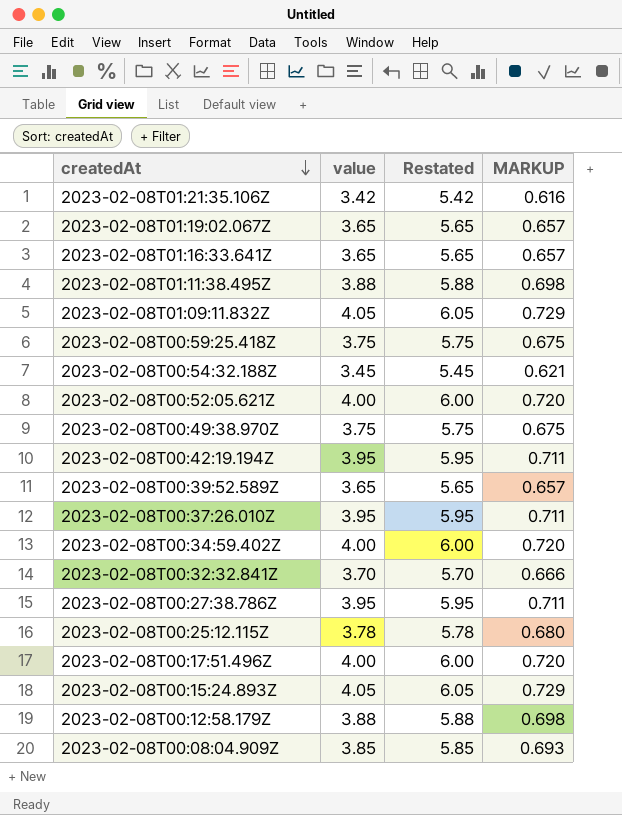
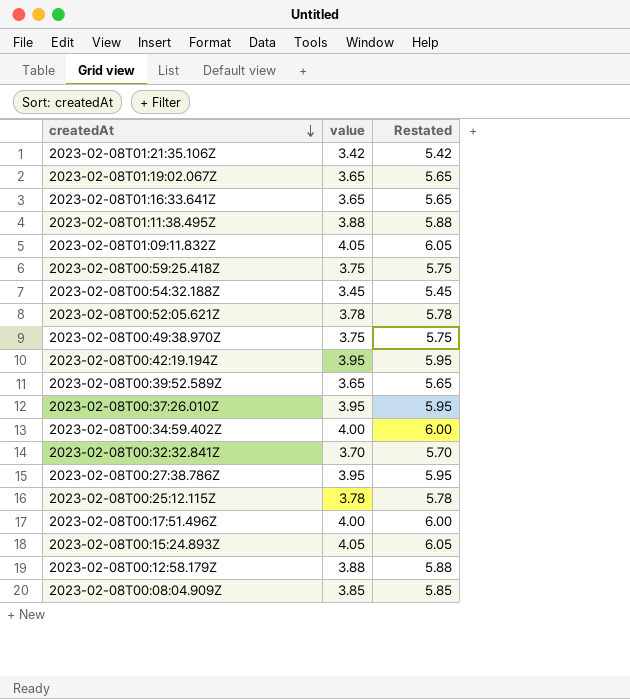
column MARKUP | formula: [value] * 0.18 -> none
2023-02-08T00:52:05.621Z | value: 4.00 -> 3.78
2023-02-08T00:52:05.621Z | Restated: 6.00 -> 5.78

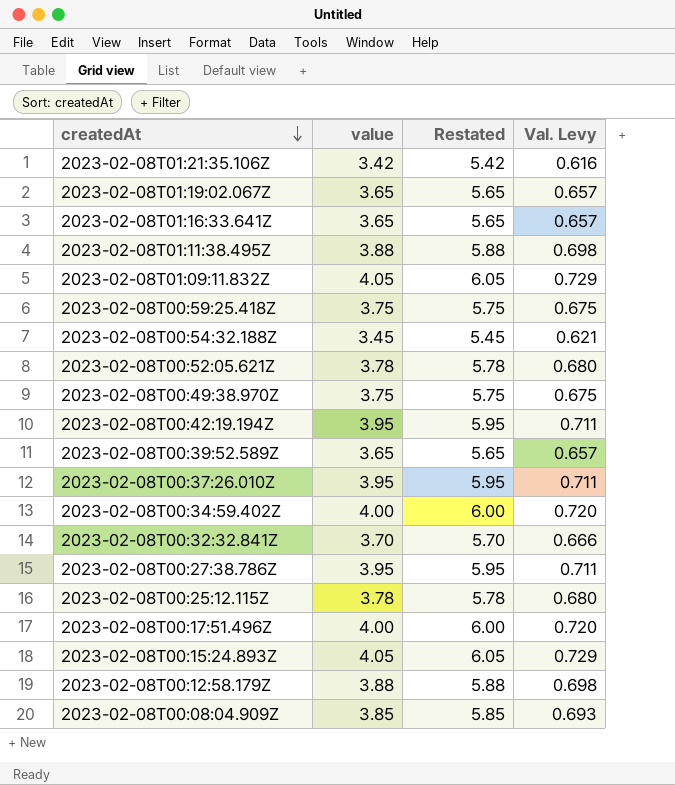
column Val. Levy | formula: none -> [value] * 0.18

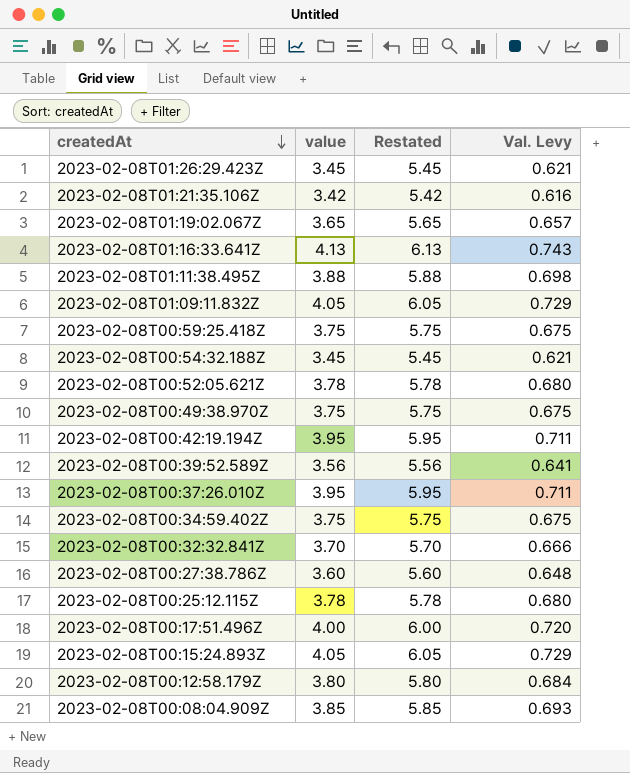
row 2023-02-08T01:26:29.423Z: none -> 3.45 | 5.45 | 0.621
2023-02-08T01:16:33.641Z | value: 3.65 -> 4.13
2023-02-08T01:16:33.641Z | Restated: 5.65 -> 6.13
2023-02-08T01:16:33.641Z | Val. Levy: 0.657 -> 0.743
2023-02-08T00:39:52.589Z | value: 3.65 -> 3.56
2023-02-08T00:39:52.589Z | Restated: 5.65 -> 5.56
2023-02-08T00:39:52.589Z | Val. Levy: 0.657 -> 0.641
2023-02-08T00:34:59.402Z | value: 4.00 -> 3.75
2023-02-08T00:34:59.402Z | Restated: 6.00 -> 5.75
2023-02-08T00:34:59.402Z | Val. Levy: 0.720 -> 0.675
2023-02-08T00:27:38.786Z | value: 3.95 -> 3.60
2023-02-08T00:27:38.786Z | Restated: 5.95 -> 5.60
2023-02-08T00:27:38.786Z | Val. Levy: 0.711 -> 0.648
2023-02-08T00:12:58.179Z | value: 3.88 -> 3.80
2023-02-08T00:12:58.179Z | Restated: 5.88 -> 5.80
2023-02-08T00:12:58.179Z | Val. Levy: 0.698 -> 0.684

